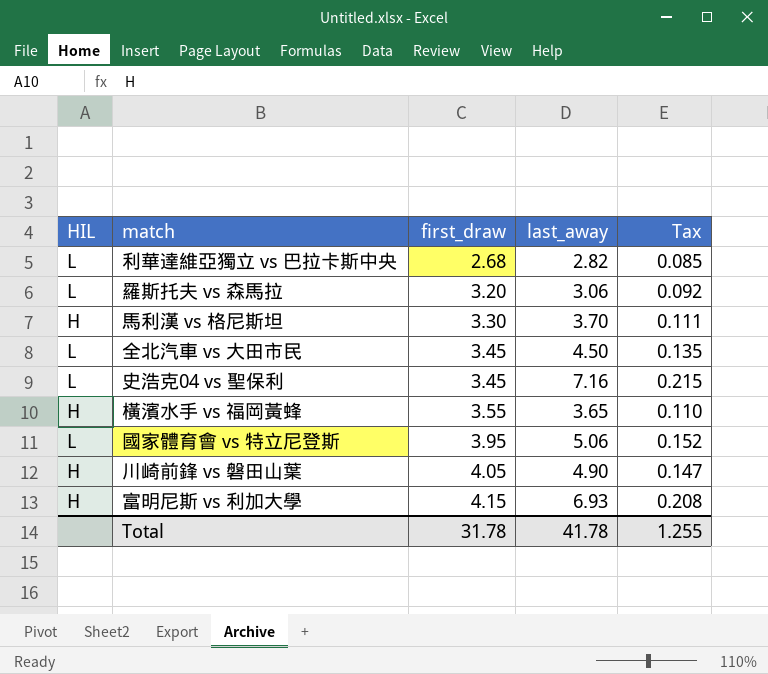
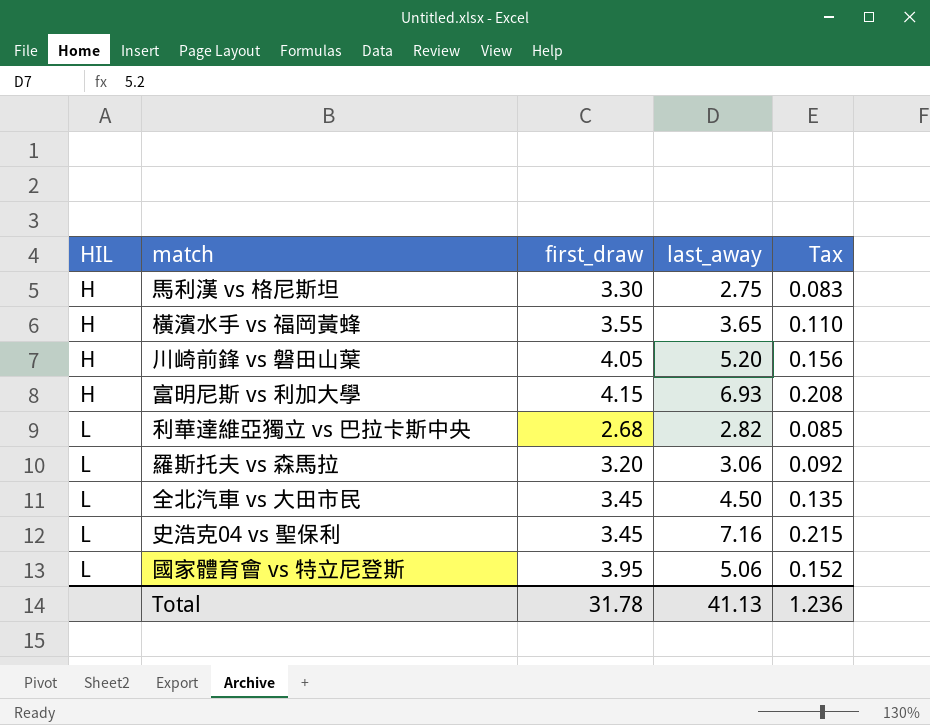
row order: first_draw ascending -> HIL ascending
馬利漢 vs 格尼斯坦 | last_away: 3.70 -> 2.75
馬利漢 vs 格尼斯坦 | Tax: 0.111 -> 0.083
川崎前鋒 vs 磐田山葉 | last_away: 4.90 -> 5.20
川崎前鋒 vs 磐田山葉 | Tax: 0.147 -> 0.156
Total | last_away: 41.78 -> 41.13
Total | Tax: 1.255 -> 1.236

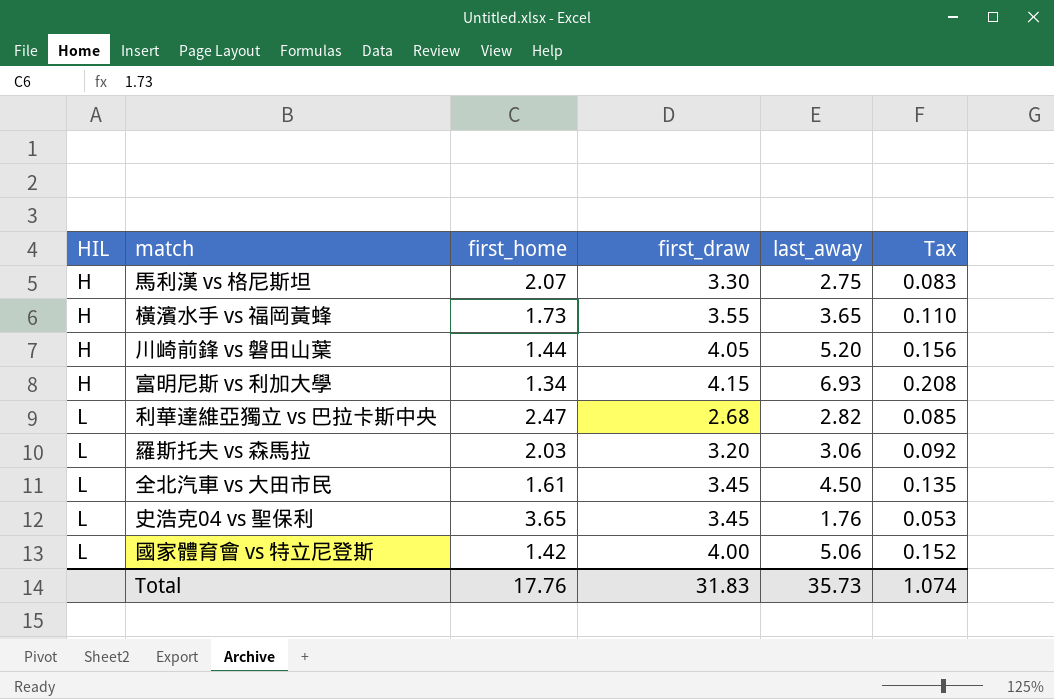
column first_home | position: none -> 3
史浩克04 vs 聖保利 | last_away: 7.16 -> 1.76
史浩克04 vs 聖保利 | Tax: 0.215 -> 0.053
國家體育會 vs 特立尼登斯 | first_draw: 3.95 -> 4.00
Total | first_draw: 31.78 -> 31.83
Total | last_away: 41.13 -> 35.73
Total | Tax: 1.236 -> 1.074

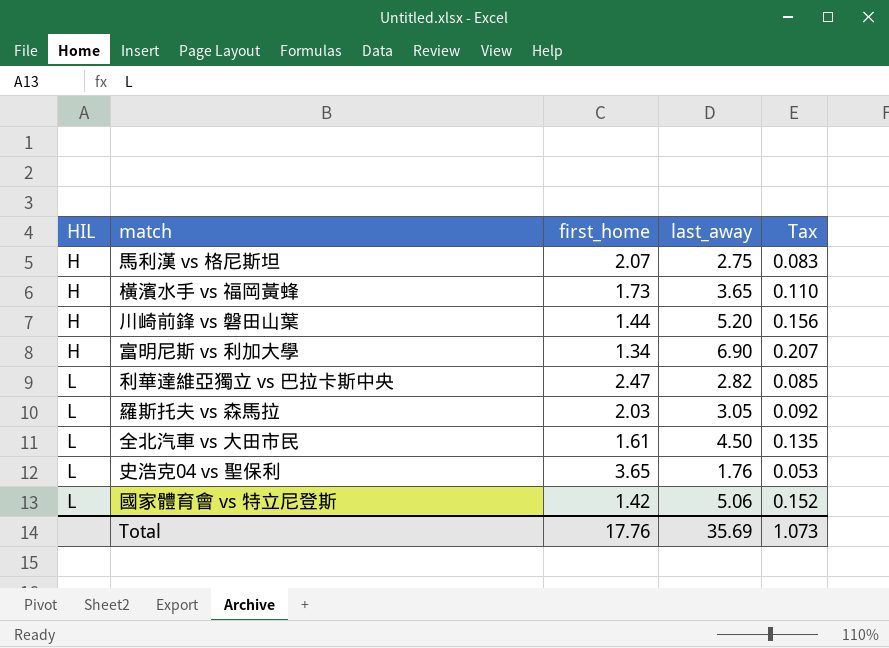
column first_draw | position: 4 -> none
富明尼斯 vs 利加大學 | last_away: 6.93 -> 6.90
富明尼斯 vs 利加大學 | Tax: 0.208 -> 0.207
羅斯托夫 vs 森馬拉 | last_away: 3.06 -> 3.05
Total | last_away: 35.73 -> 35.69
Total | Tax: 1.074 -> 1.073

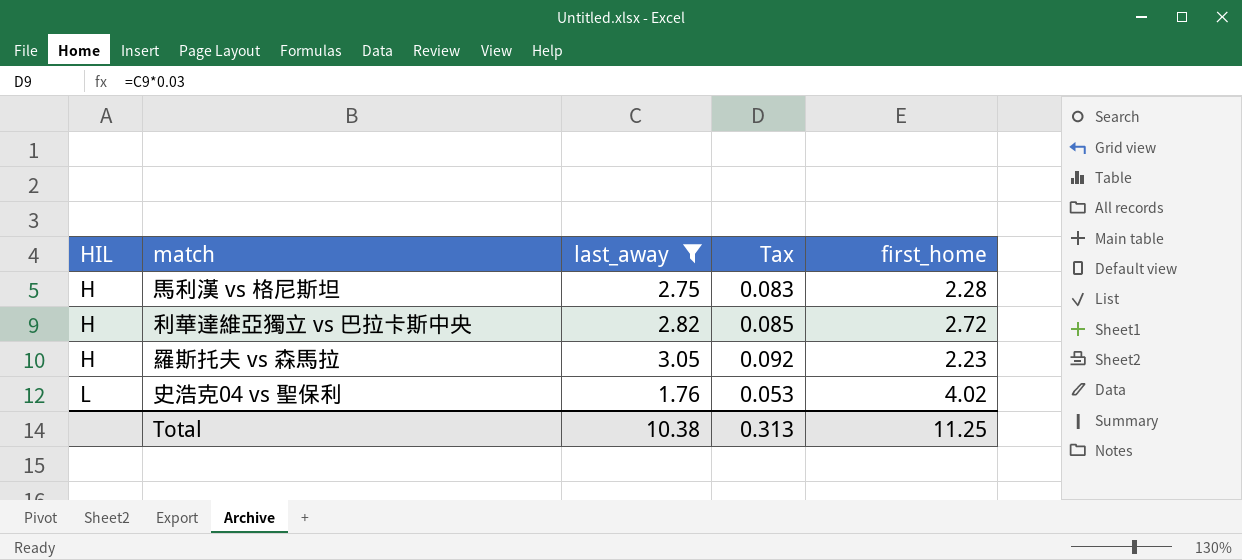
filter: none -> last_away <= 3.05
column first_home | position: 3 -> 5
馬利漢 vs 格尼斯坦 | first_home: 2.07 -> 2.28
利華達維亞獨立 vs 巴拉卡斯中央 | HIL: L -> H
利華達維亞獨立 vs 巴拉卡斯中央 | first_home: 2.47 -> 2.72
羅斯托夫 vs 森馬拉 | HIL: L -> H
羅斯托夫 vs 森馬拉 | first_home: 2.03 -> 2.23
史浩克04 vs 聖保利 | first_home: 3.65 -> 4.02
Total | last_away: 35.69 -> 10.38
Total | Tax: 1.073 -> 0.313
Total | first_home: 17.76 -> 11.25

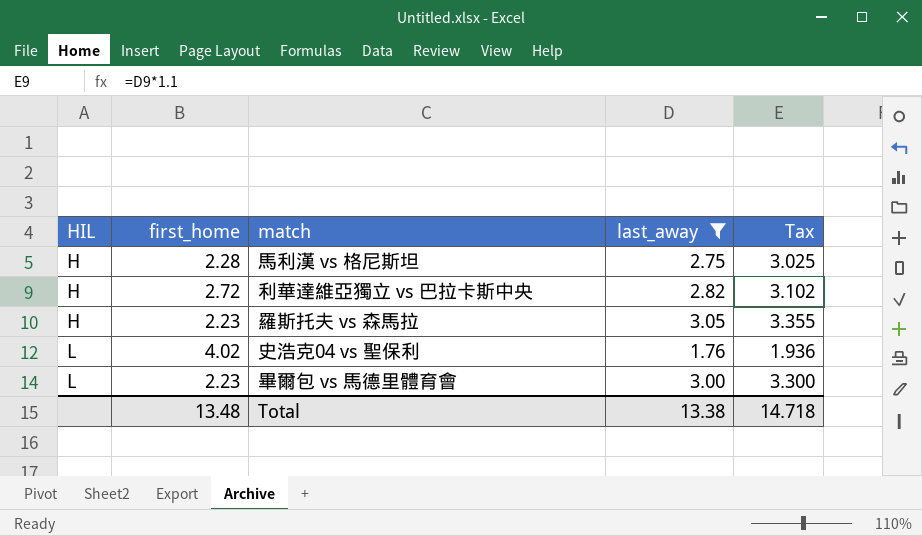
column first_home | position: 5 -> 2
column Tax | formula: [last_away] * 0.03 -> [last_away] * 1.1
row 畢爾包 vs 馬德里體育會: none -> L | 2.23 | 3.00 | 3.300
Total | first_home: 11.25 -> 13.48
Total | last_away: 10.38 -> 13.38
Total | Tax: 0.313 -> 14.718

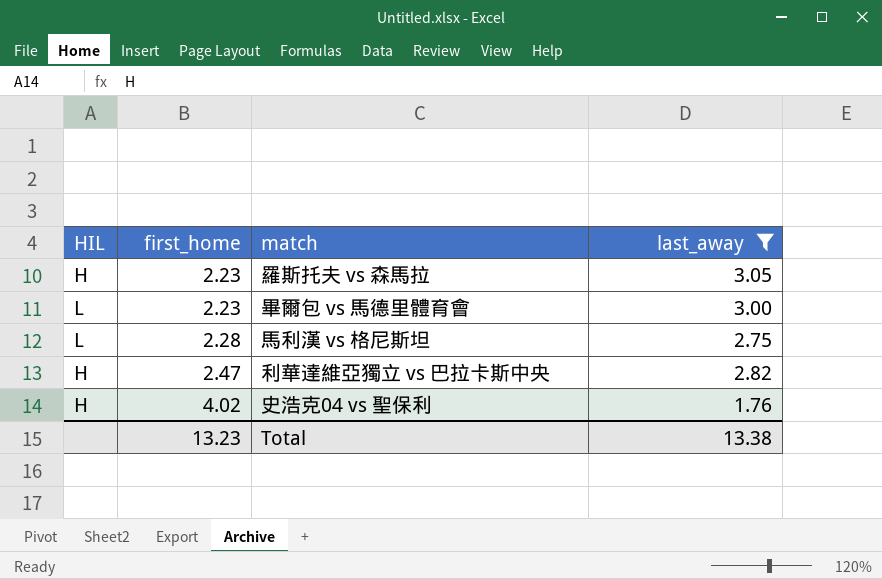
row order: HIL ascending -> first_home ascending
column Tax | formula: [last_away] * 1.1 -> none
馬利漢 vs 格尼斯坦 | HIL: H -> L
利華達維亞獨立 vs 巴拉卡斯中央 | first_home: 2.72 -> 2.47
史浩克04 vs 聖保利 | HIL: L -> H
Total | first_home: 13.48 -> 13.23

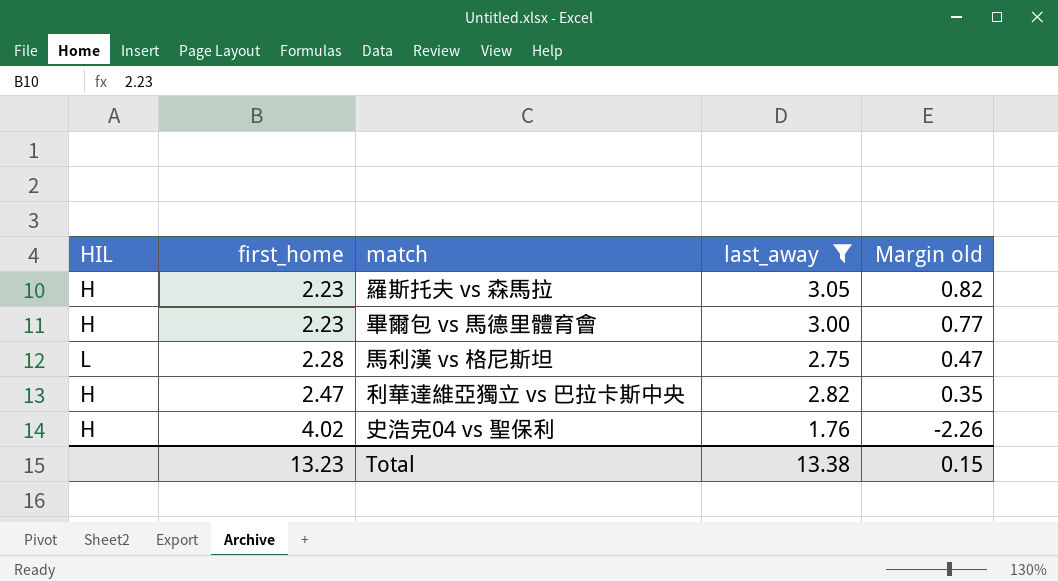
column Margin old | formula: none -> [last_away] - [first_home]
畢爾包 vs 馬德里體育會 | HIL: L -> H

